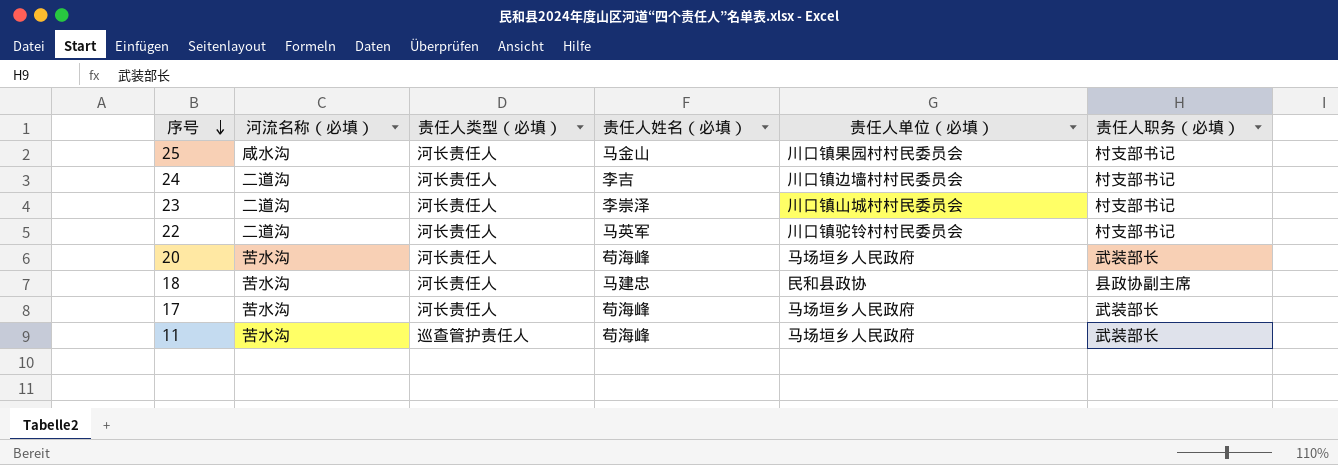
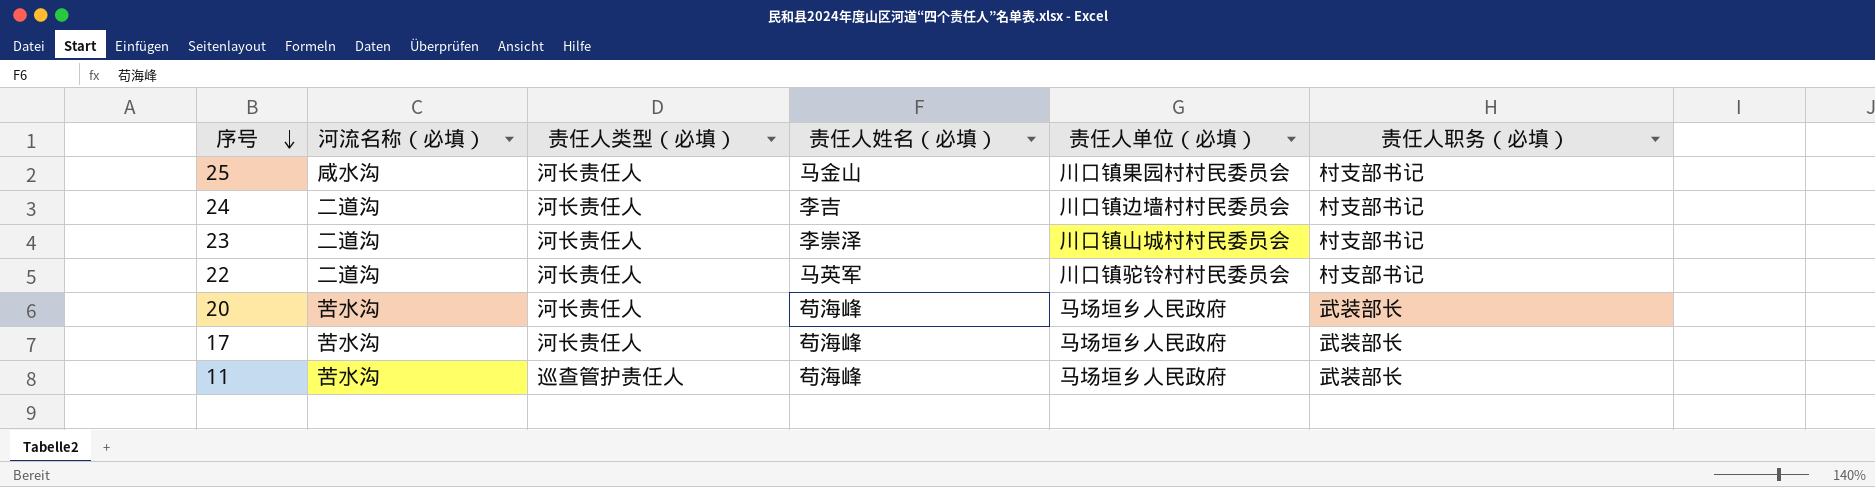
row 18: 苦水沟 | 河长责任人 | 马建忠 | 民和县政协 | 县政协副主席 -> none

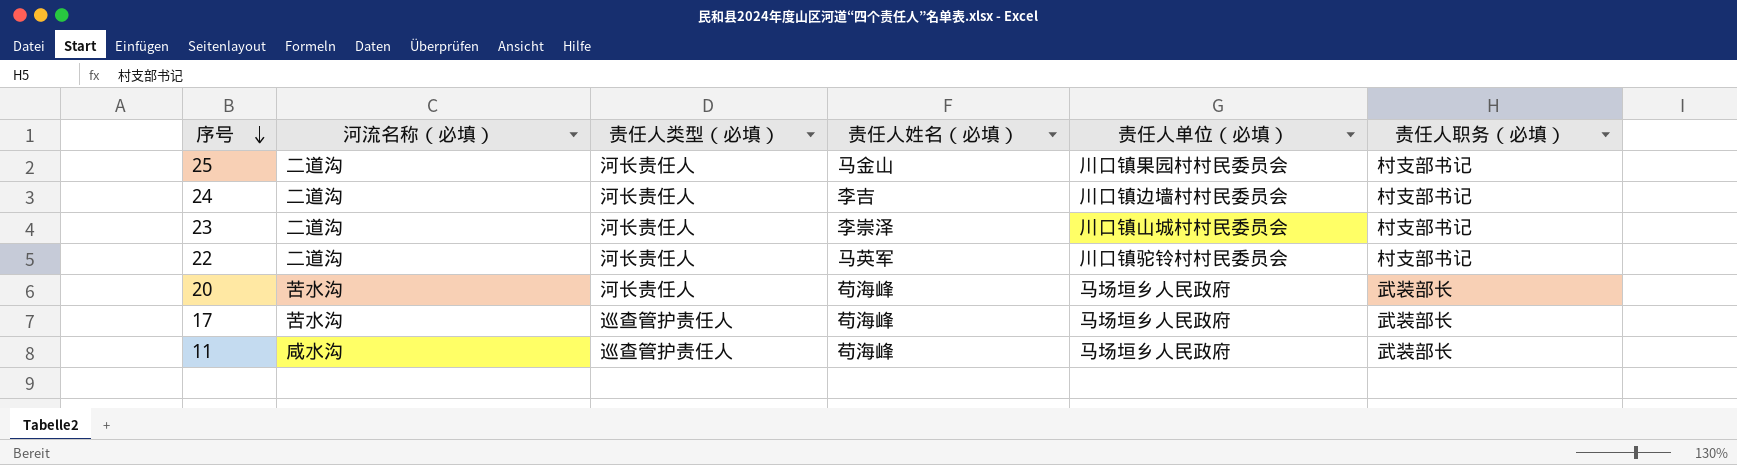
25 | 河流名称（必填）: 咸水沟 -> 二道沟
17 | 责任人类型（必填）: 河长责任人 -> 巡查管护责任人
11 | 河流名称（必填）: 苦水沟 -> 咸水沟

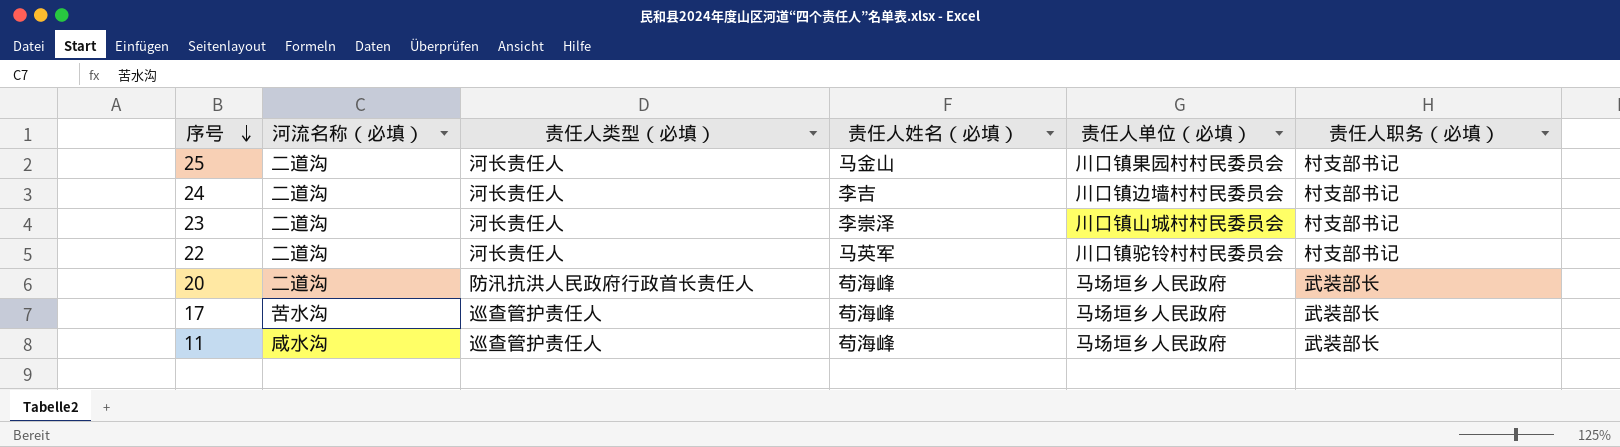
20 | 河流名称（必填）: 苦水沟 -> 二道沟
20 | 责任人类型（必填）: 河长责任人 -> 防汛抗洪人民政府行政首长责任人

